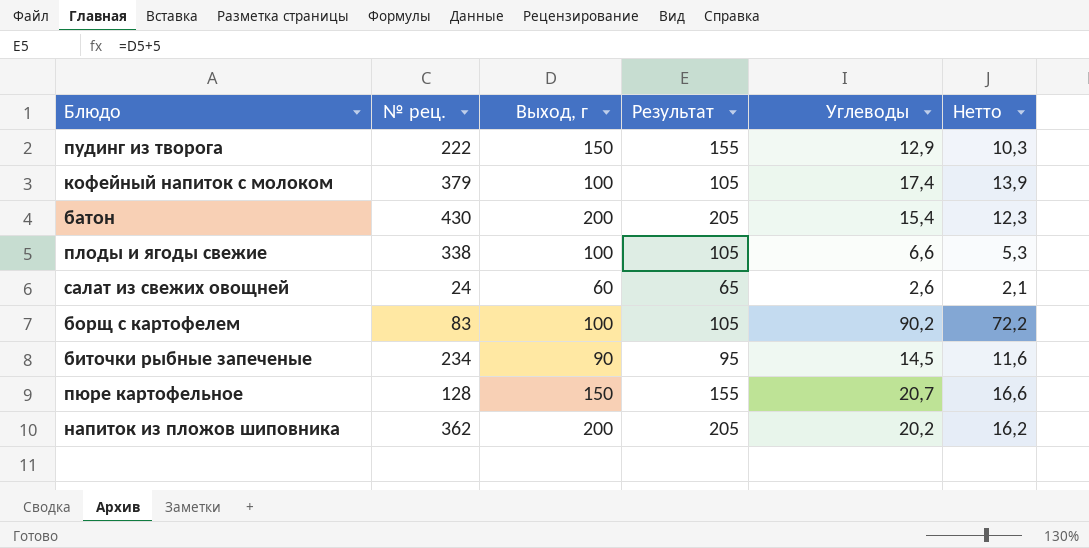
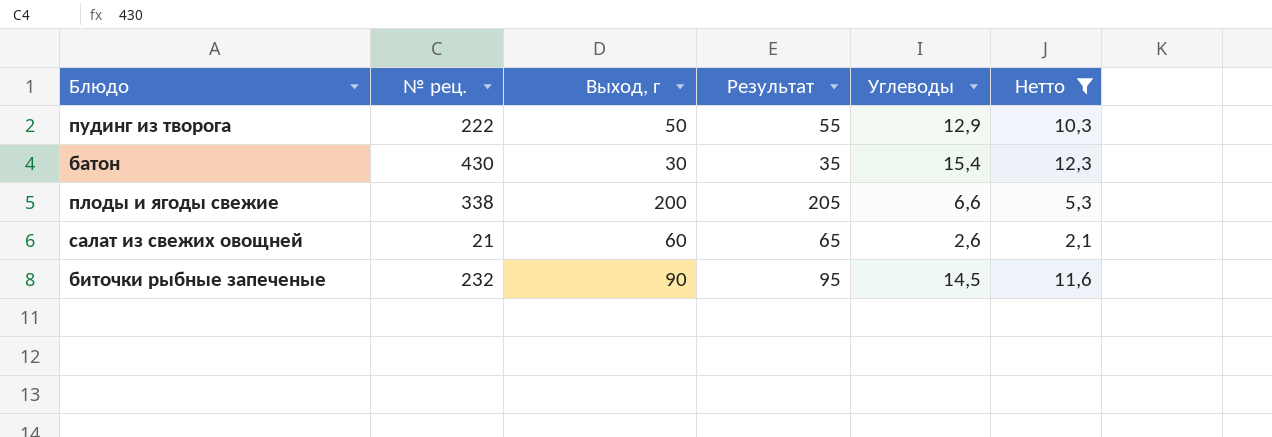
filter: none -> Нетто <= 12,3
пудинг из творога | Выход, г: 150 -> 50
пудинг из творога | Результат: 155 -> 55
батон | Выход, г: 200 -> 30
батон | Результат: 205 -> 35
плоды и ягоды свежие | Выход, г: 100 -> 200
плоды и ягоды свежие | Результат: 105 -> 205
салат из свежих овощней | № рец.: 24 -> 21
биточки рыбные запеченые | № рец.: 234 -> 232

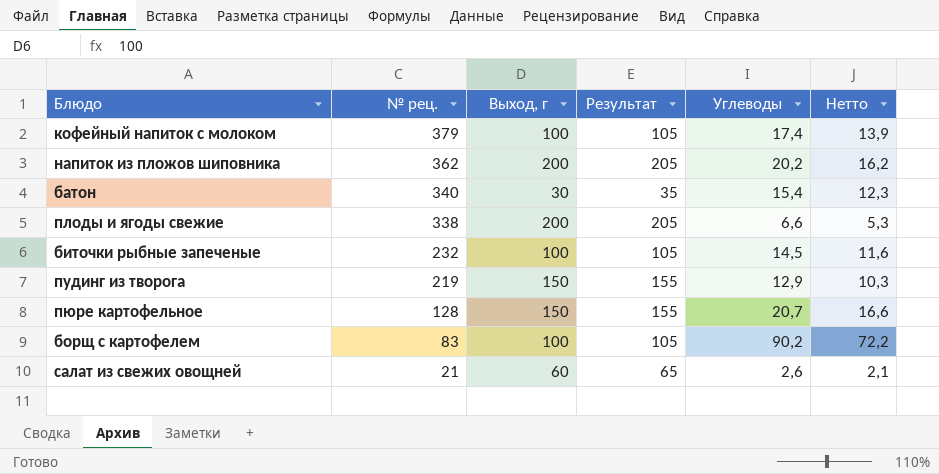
filter: Нетто <= 12,3 -> none
row order: none -> № рец. descending
батон | № рец.: 430 -> 340
биточки рыбные запеченые | Выход, г: 90 -> 100
биточки рыбные запеченые | Результат: 95 -> 105
пудинг из творога | № рец.: 222 -> 219
пудинг из творога | Выход, г: 50 -> 150
пудинг из творога | Результат: 55 -> 155

